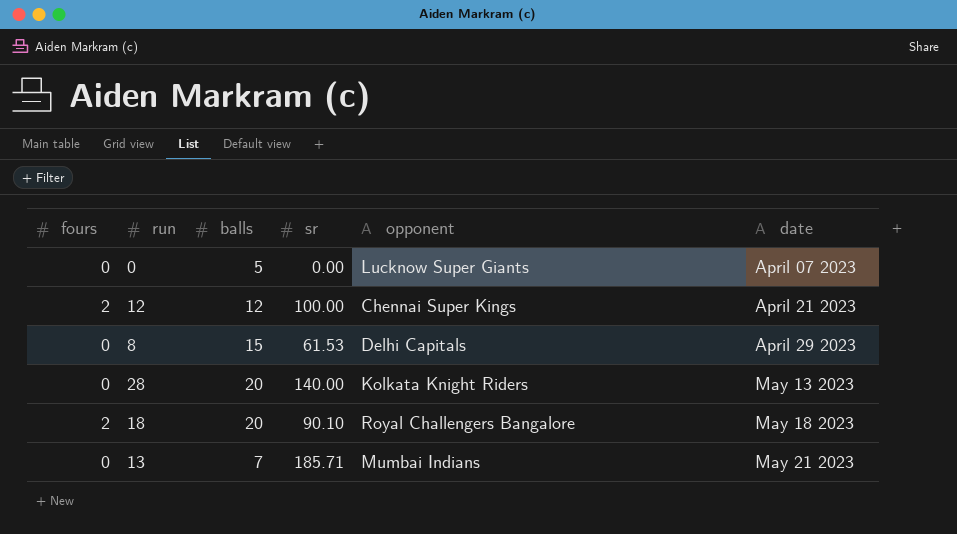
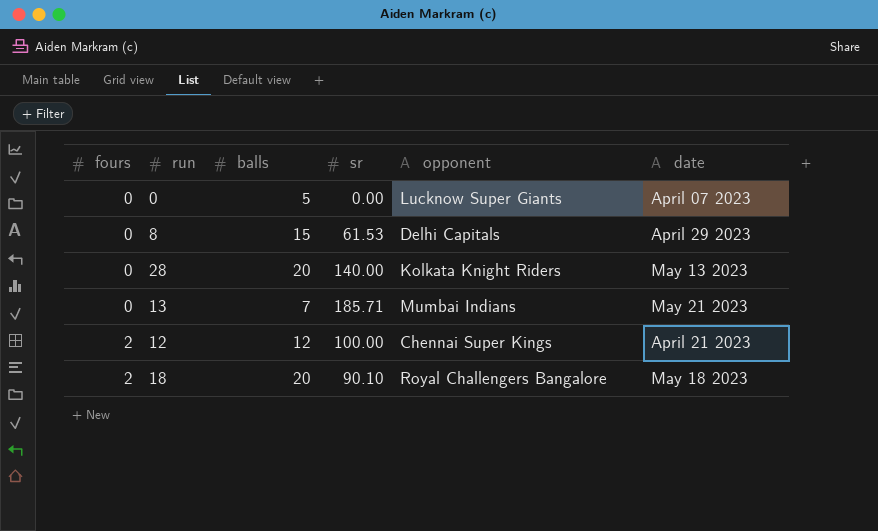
row order: date ascending -> fours ascending

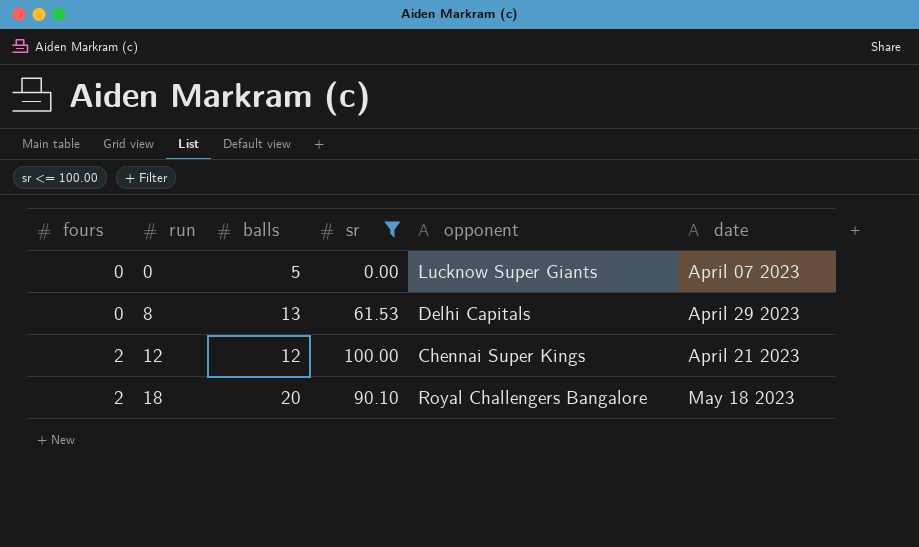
filter: none -> sr <= 100.00
8 | balls: 15 -> 13

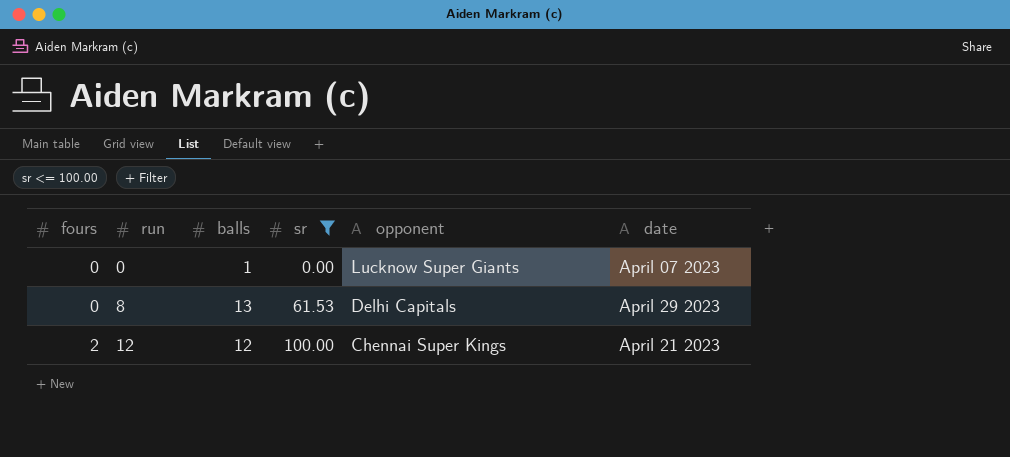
row 18: 2 | 20 | 90.10 | Royal Challengers Bangalore | May 18 2023 -> none
0 | balls: 5 -> 1

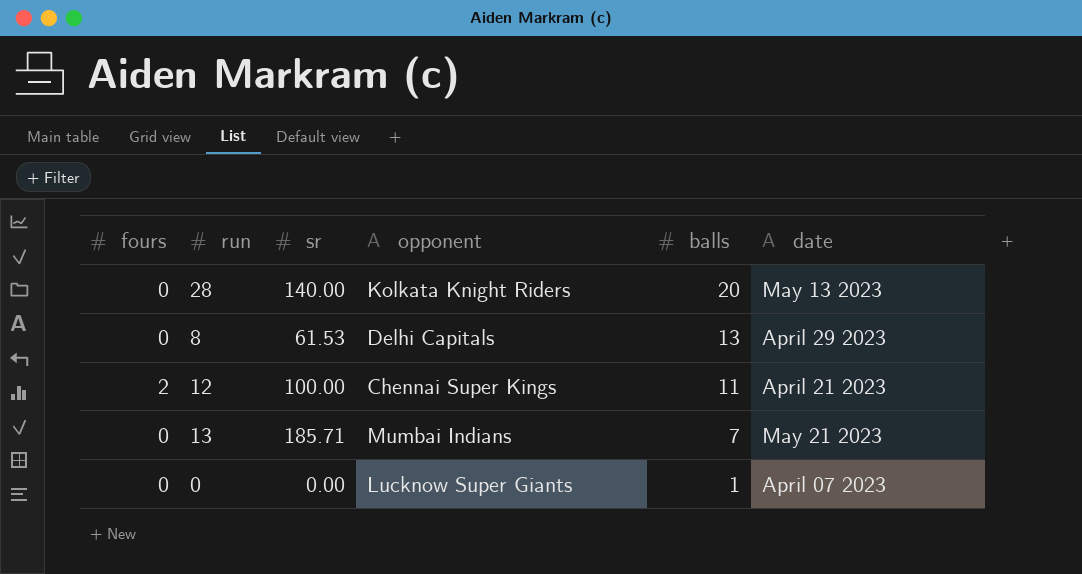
filter: sr <= 100.00 -> none
row order: fours ascending -> balls descending
column balls | position: 3 -> 5
12 | balls: 12 -> 11

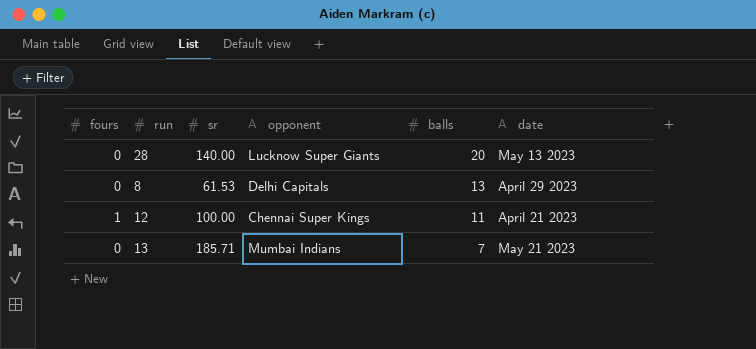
row 0: 0 | 0.00 | Lucknow Super Giants | 1 | April 07 2023 -> none
28 | opponent: Kolkata Knight Riders -> Lucknow Super Giants
12 | fours: 2 -> 1

